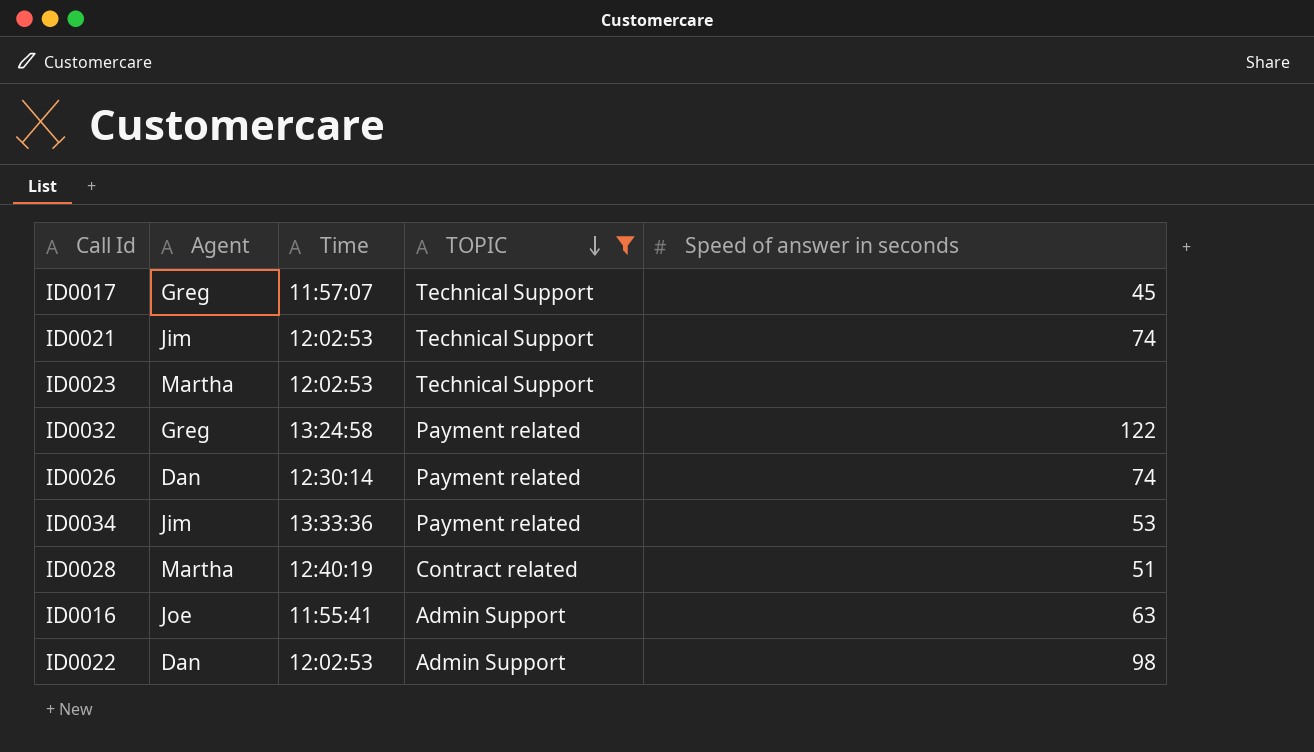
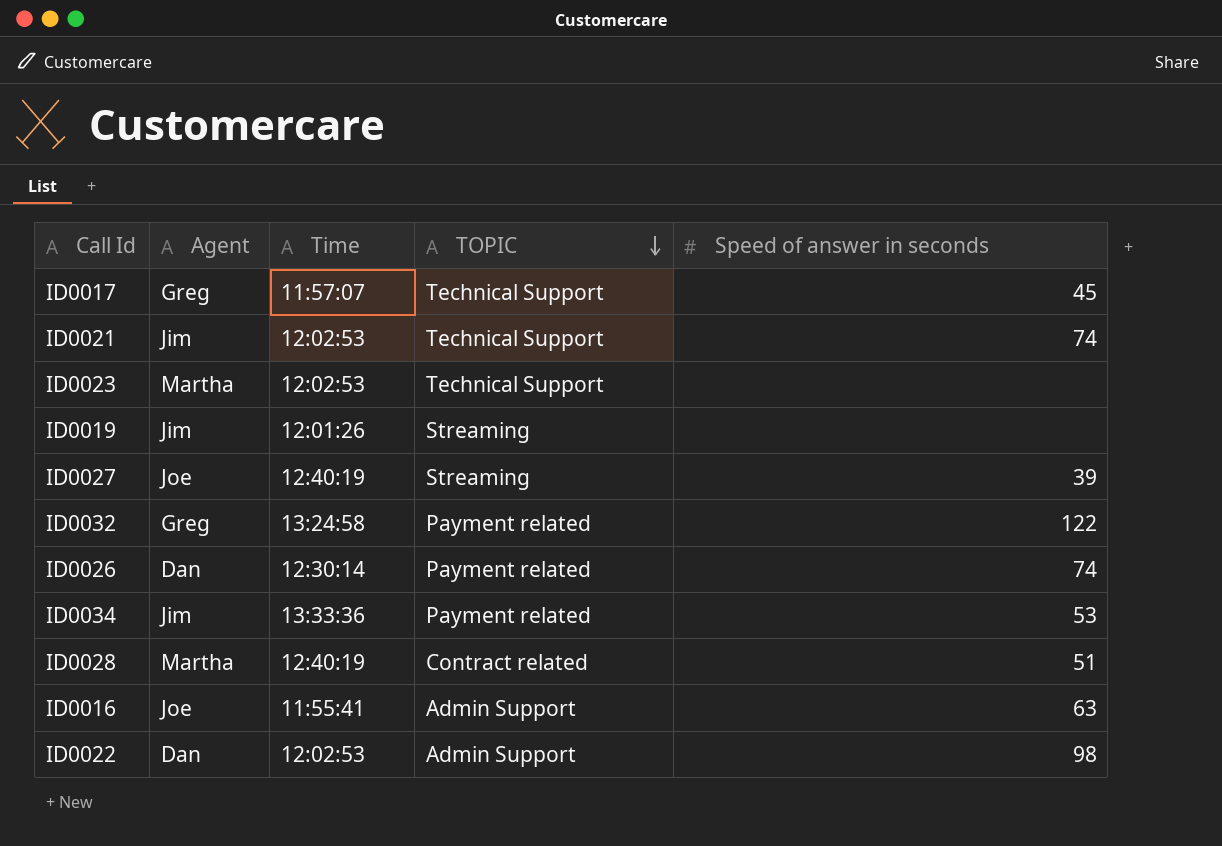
filter: TOPIC != Streaming -> none

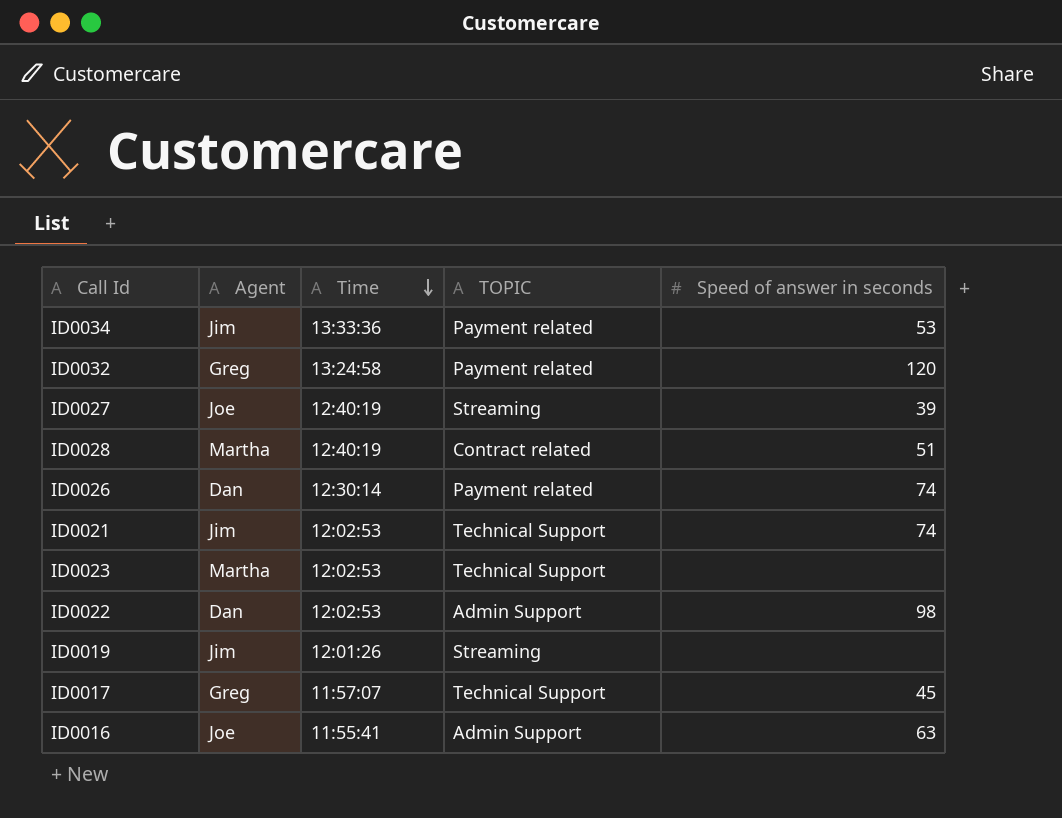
row order: TOPIC descending -> Time descending
ID0032 | Speed of answer in seconds: 122 -> 120

